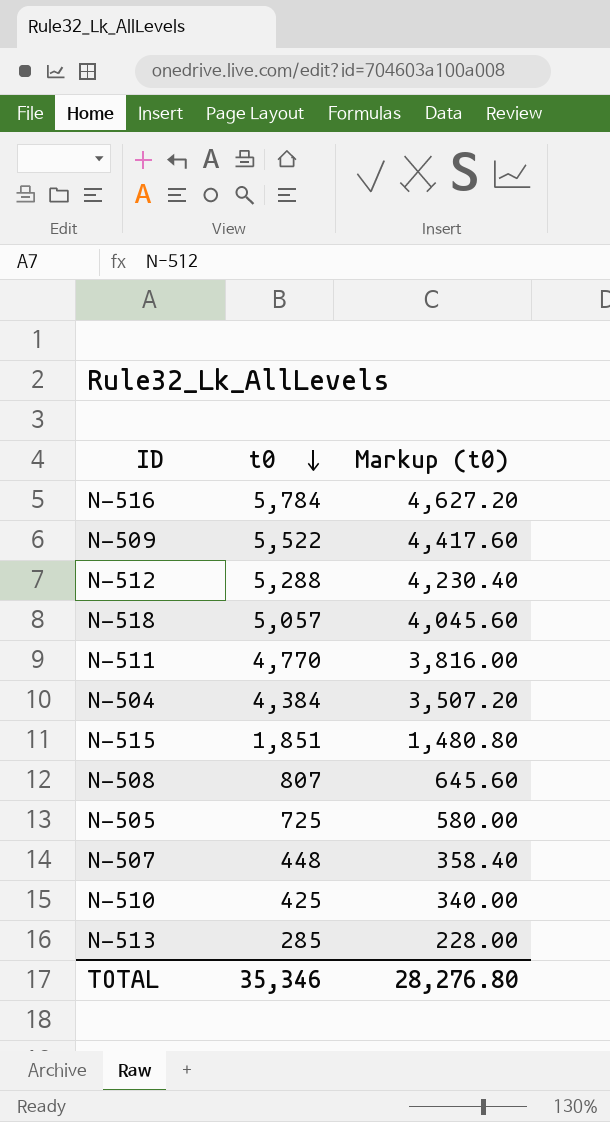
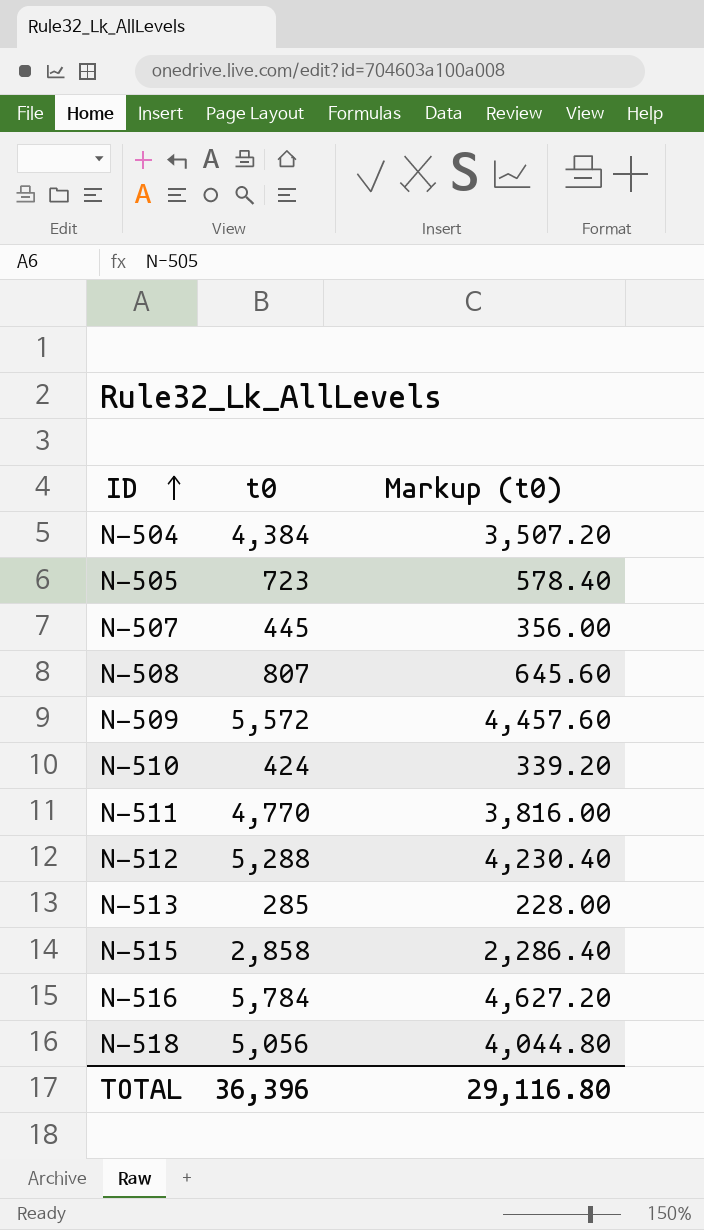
row order: t0 descending -> ID ascending
N-505 | t0: 725 -> 723
N-505 | Markup (t0): 580.00 -> 578.40
N-507 | t0: 448 -> 445
N-507 | Markup (t0): 358.40 -> 356.00
N-509 | t0: 5,522 -> 5,572
N-509 | Markup (t0): 4,417.60 -> 4,457.60
N-510 | t0: 425 -> 424
N-510 | Markup (t0): 340.00 -> 339.20
N-515 | t0: 1,851 -> 2,858
N-515 | Markup (t0): 1,480.80 -> 2,286.40
N-518 | t0: 5,057 -> 5,056
N-518 | Markup (t0): 4,045.60 -> 4,044.80
TOTAL | t0: 35,346 -> 36,396
TOTAL | Markup (t0): 28,276.80 -> 29,116.80

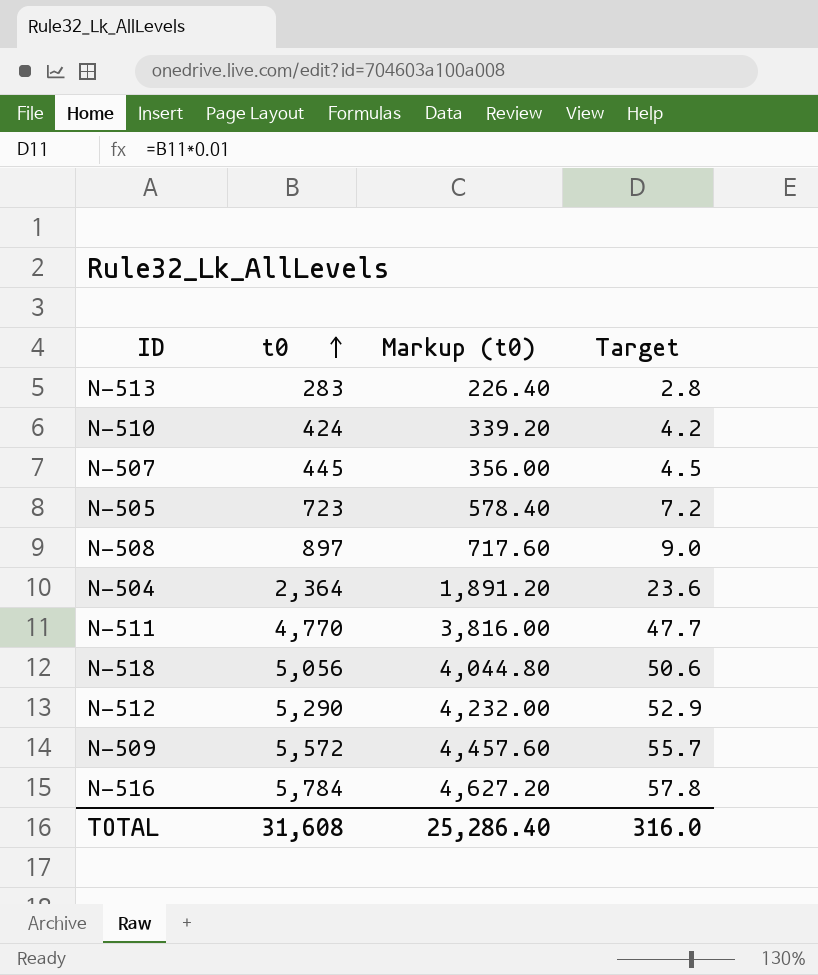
row order: ID ascending -> t0 ascending
column Target | formula: none -> [t0] * 0.01
row N-515: 2,858 | 2,286.40 -> none
N-513 | t0: 285 -> 283
N-513 | Markup (t0): 228.00 -> 226.40
N-508 | t0: 807 -> 897
N-508 | Markup (t0): 645.60 -> 717.60
N-504 | t0: 4,384 -> 2,364
N-504 | Markup (t0): 3,507.20 -> 1,891.20
N-512 | t0: 5,288 -> 5,290
N-512 | Markup (t0): 4,230.40 -> 4,232.00
TOTAL | t0: 36,396 -> 31,608
TOTAL | Markup (t0): 29,116.80 -> 25,286.40

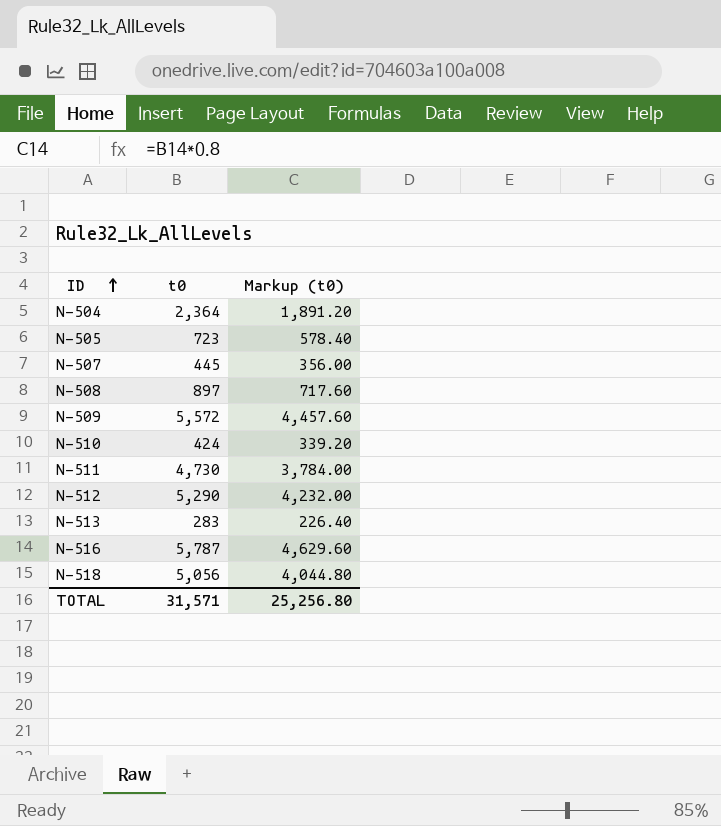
row order: t0 ascending -> ID ascending
column Target | formula: [t0] * 0.01 -> none
N-511 | t0: 4,770 -> 4,730
N-511 | Markup (t0): 3,816.00 -> 3,784.00
N-516 | t0: 5,784 -> 5,787
N-516 | Markup (t0): 4,627.20 -> 4,629.60
TOTAL | t0: 31,608 -> 31,571
TOTAL | Markup (t0): 25,286.40 -> 25,256.80

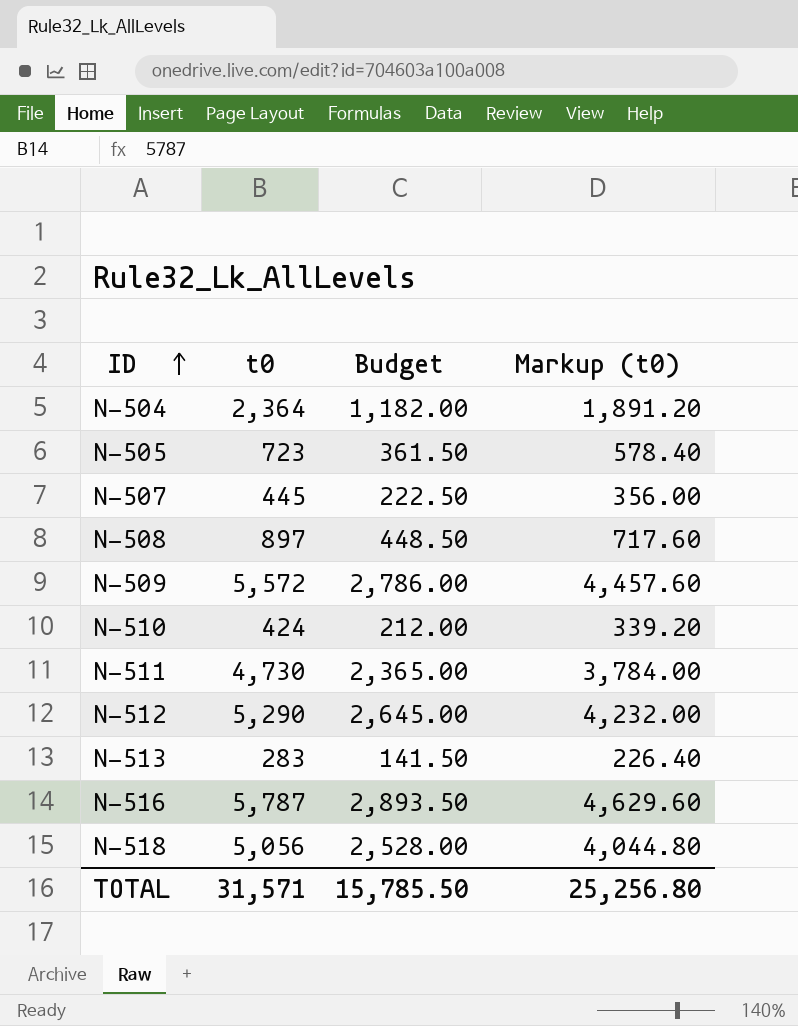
column Budget | formula: none -> [t0] * 0.5

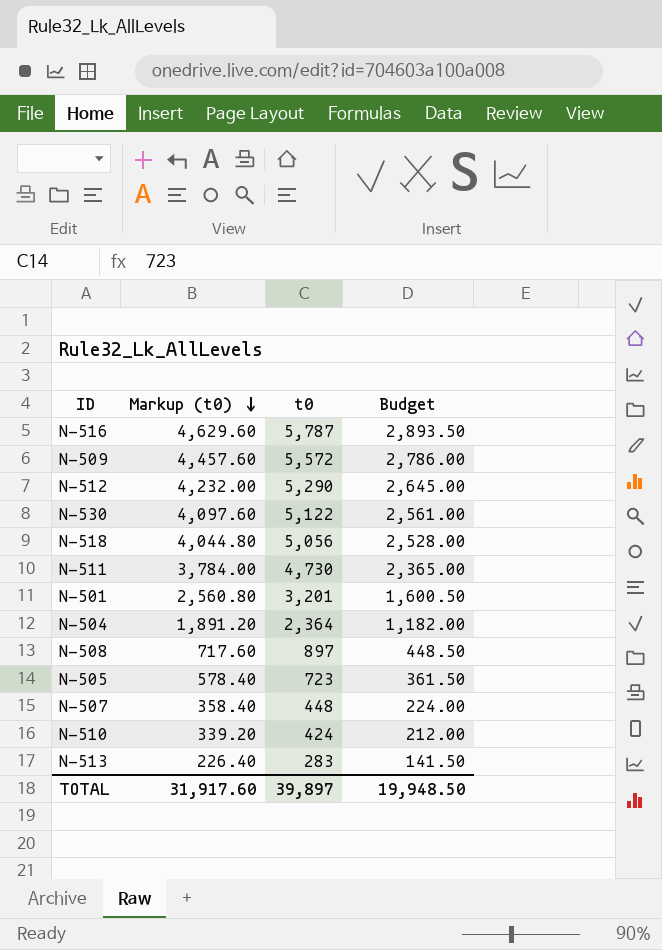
row order: ID ascending -> Markup (t0) descending
column Markup (t0) | position: 4 -> 2
row N-530: none -> 4,097.60 | 5,122 | 2,561.00
row N-501: none -> 2,560.80 | 3,201 | 1,600.50
N-507 | Markup (t0): 356.00 -> 358.40
N-507 | t0: 445 -> 448
N-507 | Budget: 222.50 -> 224.00
TOTAL | Markup (t0): 25,256.80 -> 31,917.60
TOTAL | t0: 31,571 -> 39,897
TOTAL | Budget: 15,785.50 -> 19,948.50

